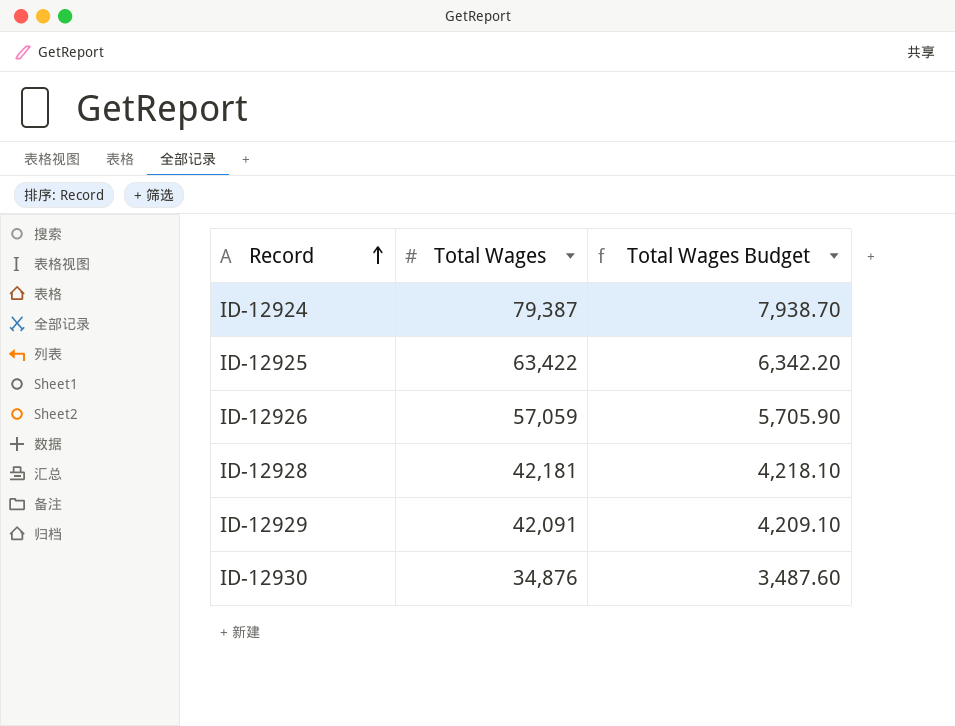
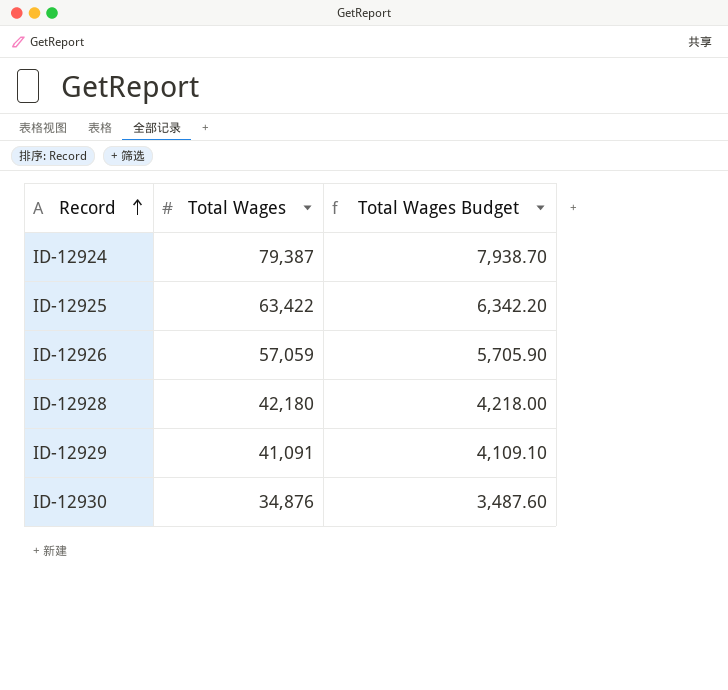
ID-12928 | Total Wages: 42,181 -> 42,180
ID-12928 | Total Wages Budget: 4,218.10 -> 4,218.00
ID-12929 | Total Wages: 42,091 -> 41,091
ID-12929 | Total Wages Budget: 4,209.10 -> 4,109.10

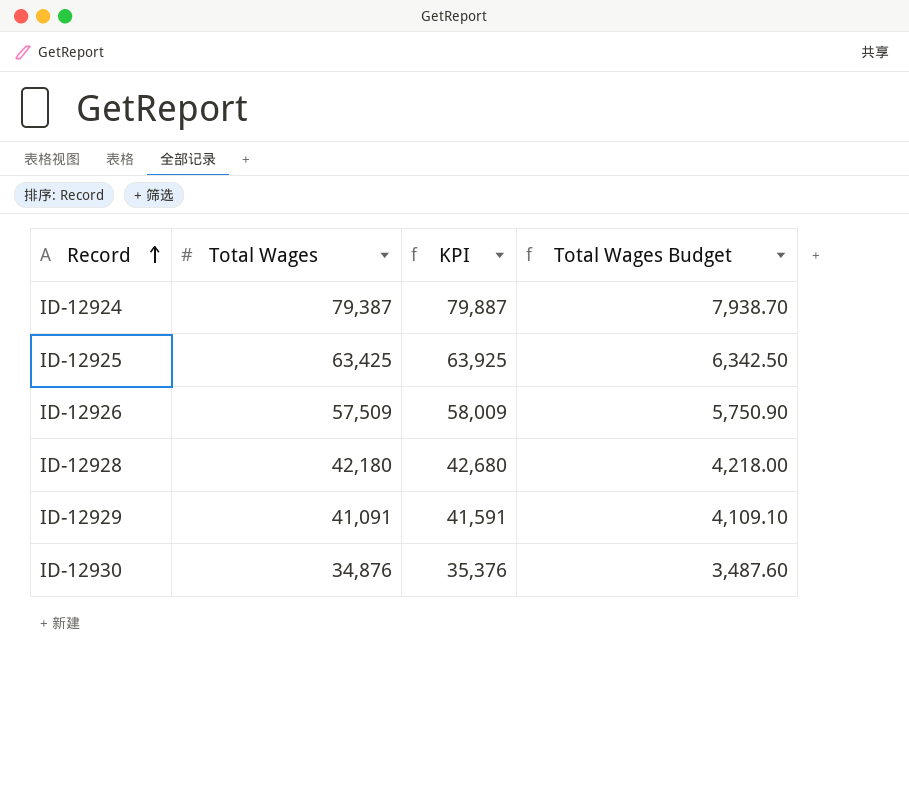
column KPI | formula: none -> [Total Wages] + 500
ID-12925 | Total Wages: 63,422 -> 63,425
ID-12925 | Total Wages Budget: 6,342.20 -> 6,342.50
ID-12926 | Total Wages: 57,059 -> 57,509
ID-12926 | Total Wages Budget: 5,705.90 -> 5,750.90

